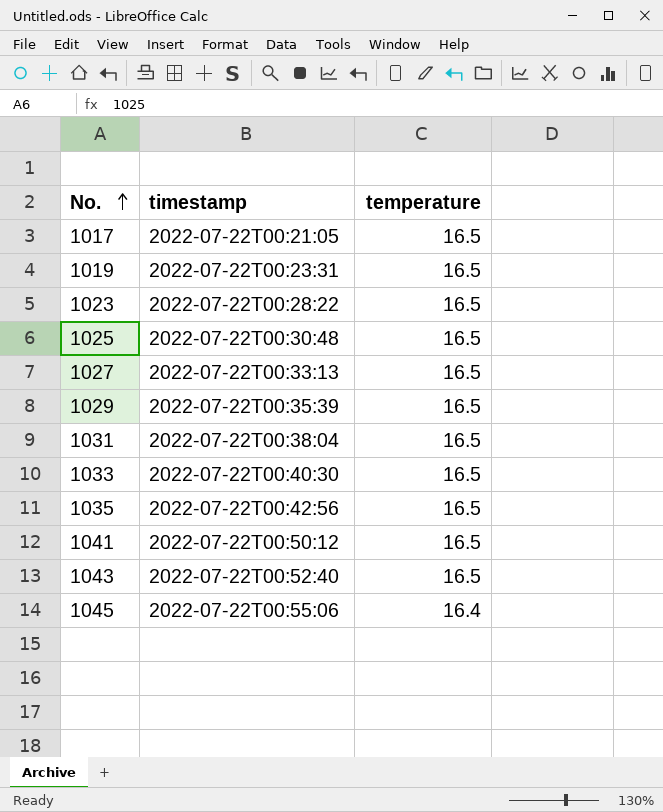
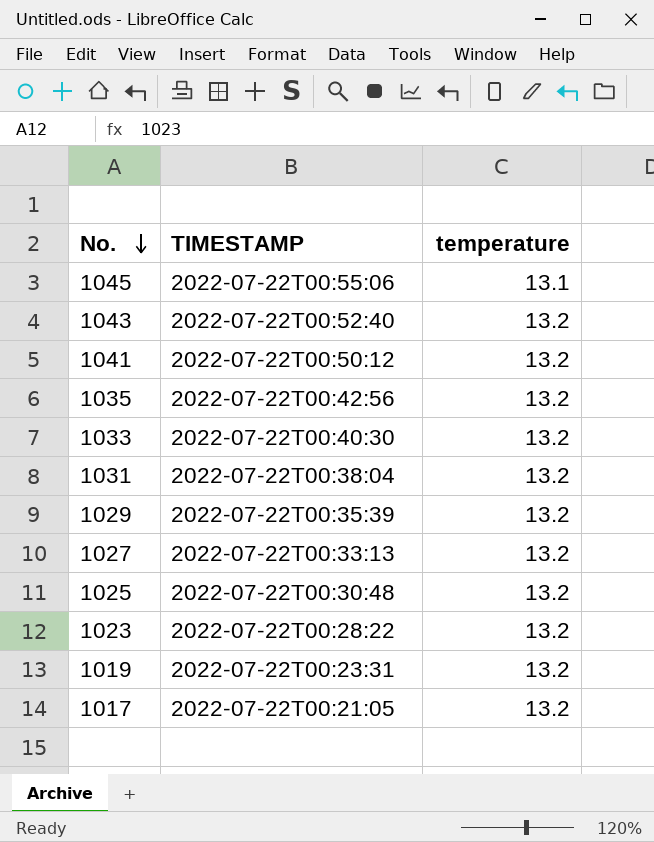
row order: No. ascending -> No. descending
column name: timestamp -> TIMESTAMP
1045 | temperature: 16.4 -> 13.1
1043 | temperature: 16.5 -> 13.2
1041 | temperature: 16.5 -> 13.2
1035 | temperature: 16.5 -> 13.2
1033 | temperature: 16.5 -> 13.2
1031 | temperature: 16.5 -> 13.2
1029 | temperature: 16.5 -> 13.2
1027 | temperature: 16.5 -> 13.2
1025 | temperature: 16.5 -> 13.2
1023 | temperature: 16.5 -> 13.2
1019 | temperature: 16.5 -> 13.2
1017 | temperature: 16.5 -> 13.2

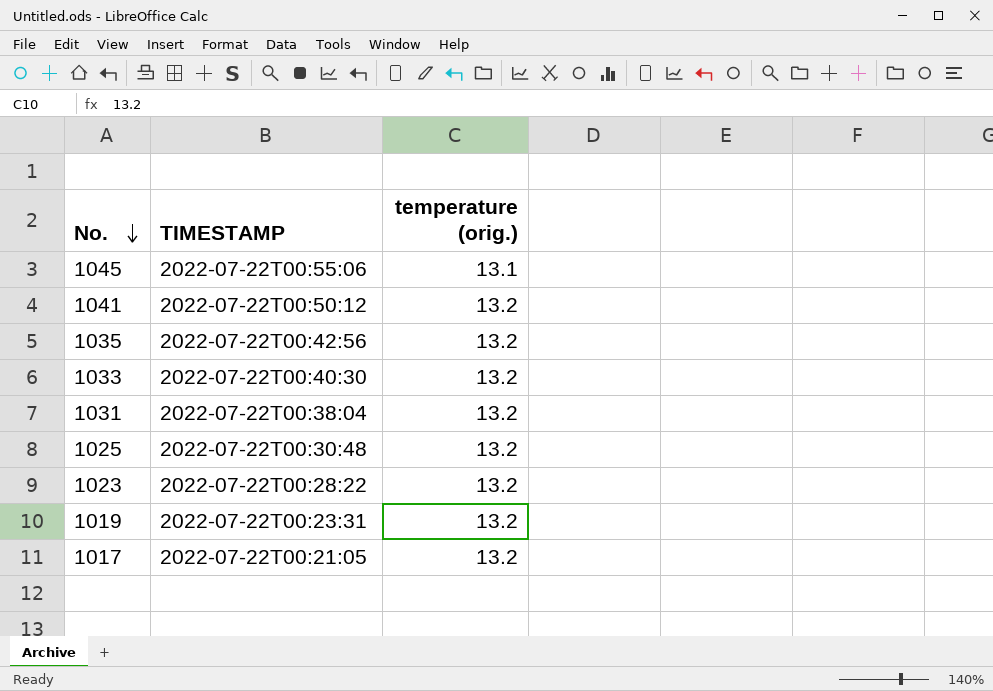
column name: temperature -> temperature (orig.)
row 1043: 2022-07-22T00:52:40 | 13.2 -> none
row 1029: 2022-07-22T00:35:39 | 13.2 -> none
row 1027: 2022-07-22T00:33:13 | 13.2 -> none

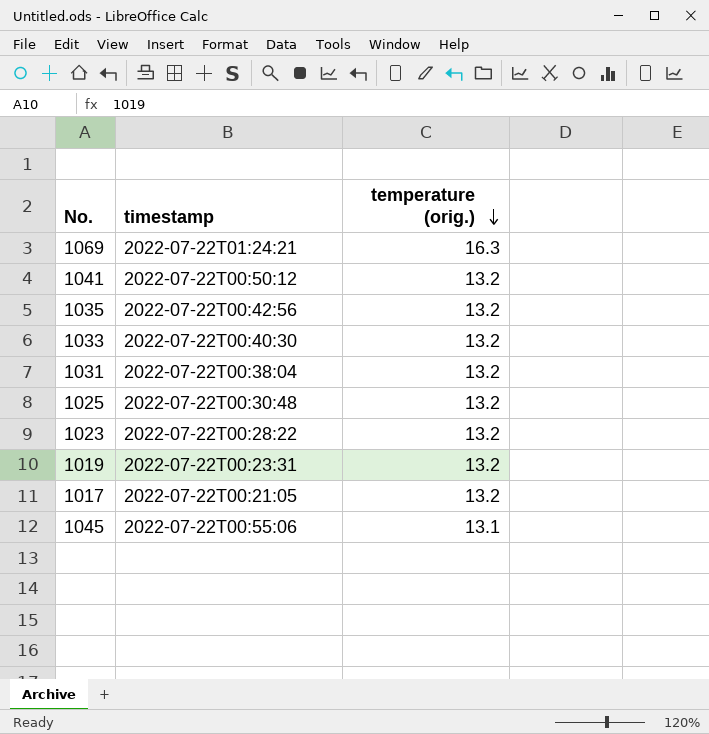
row order: No. descending -> temperature (orig.) descending
column name: TIMESTAMP -> timestamp
row 1069: none -> 2022-07-22T01:24:21 | 16.3

